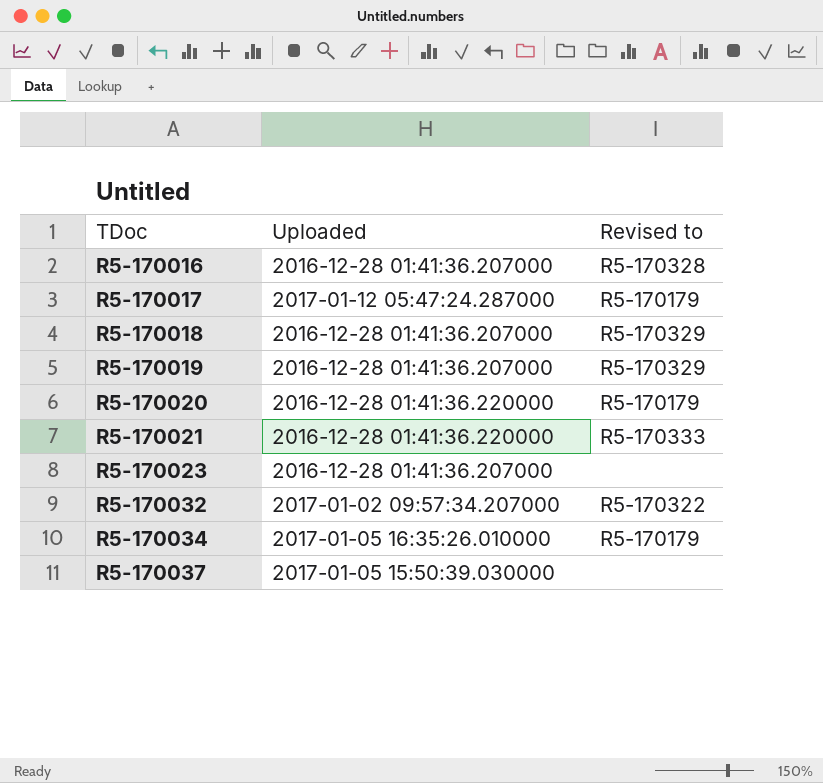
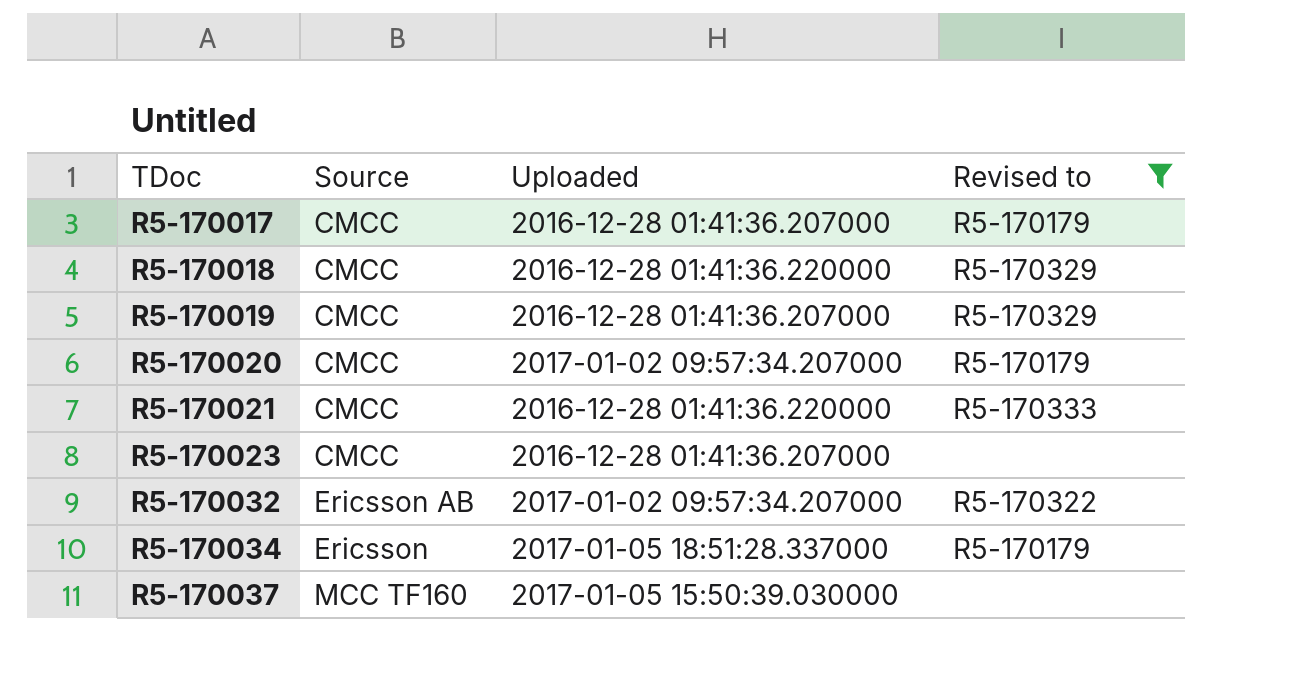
filter: none -> Revised to != R5-170328
column Source | position: none -> 2
R5-170017 | Uploaded: 2017-01-12 05:47:24.287000 -> 2016-12-28 01:41:36.207000
R5-170018 | Uploaded: 2016-12-28 01:41:36.207000 -> 2016-12-28 01:41:36.220000
R5-170020 | Uploaded: 2016-12-28 01:41:36.220000 -> 2017-01-02 09:57:34.207000
R5-170034 | Uploaded: 2017-01-05 16:35:26.010000 -> 2017-01-05 18:51:28.337000

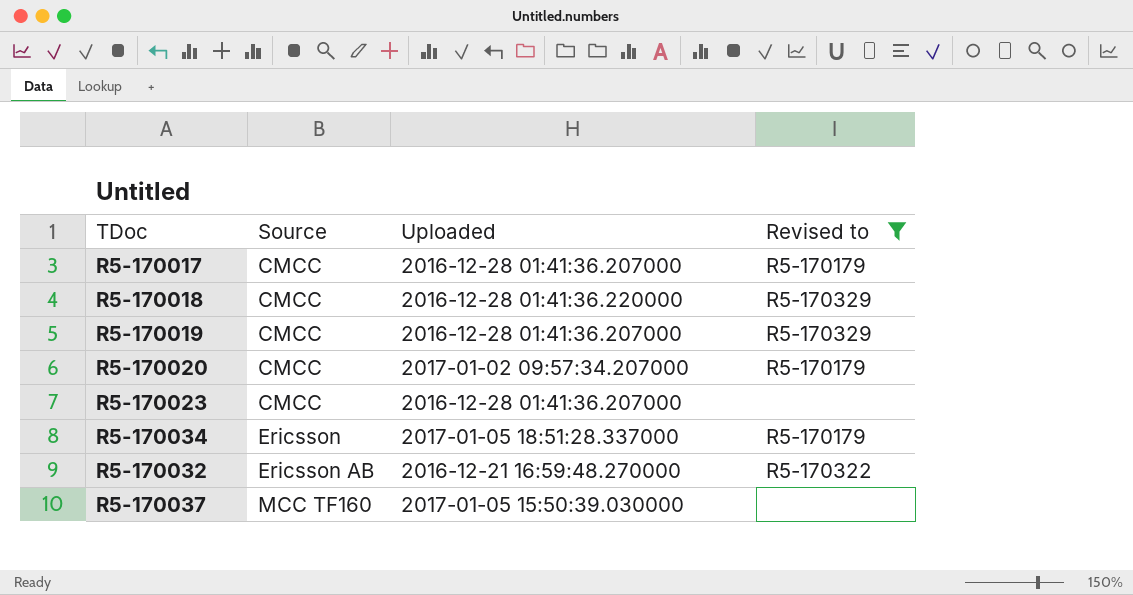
row order: TDoc ascending -> Source ascending
row R5-170021: CMCC | 2016-12-28 01:41:36.220000 | R5-170333 -> none
R5-170032 | Uploaded: 2017-01-02 09:57:34.207000 -> 2016-12-21 16:59:48.270000

